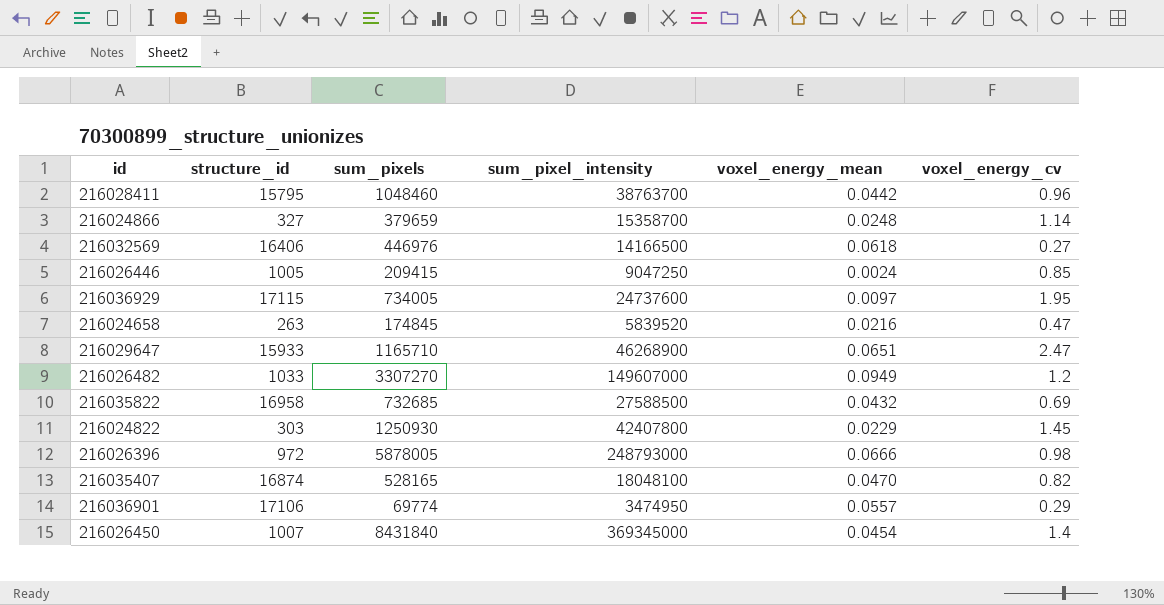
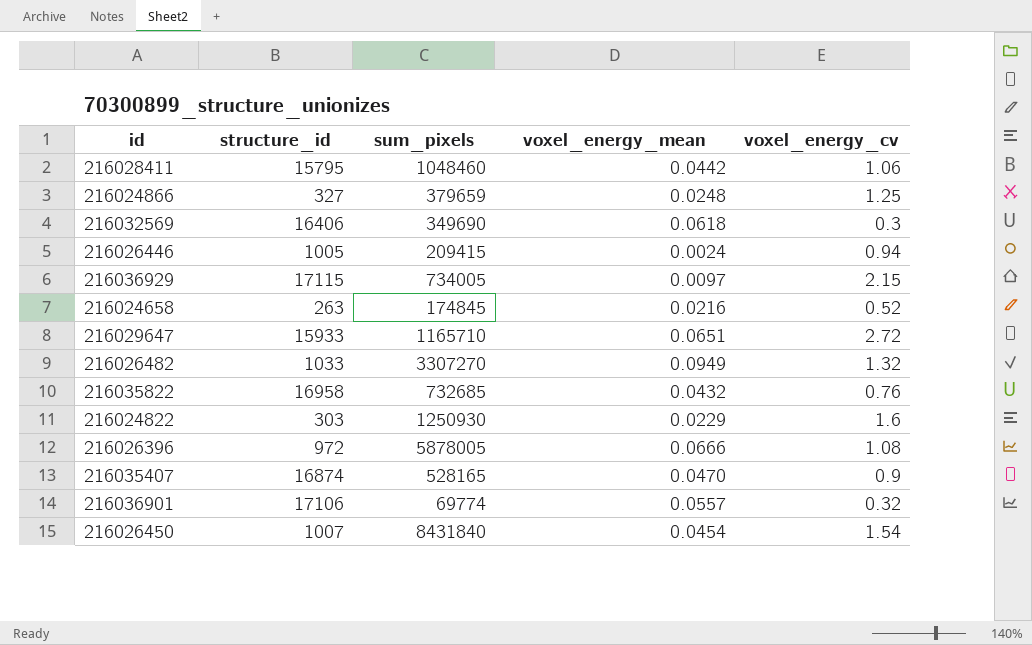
column sum_pixel_intensity | position: 4 -> none
216028411 | voxel_energy_cv: 0.96 -> 1.06
216024866 | voxel_energy_cv: 1.14 -> 1.25
216032569 | sum_pixels: 446976 -> 349690
216032569 | voxel_energy_cv: 0.27 -> 0.3
216026446 | voxel_energy_cv: 0.85 -> 0.94
216036929 | voxel_energy_cv: 1.95 -> 2.15
216024658 | voxel_energy_cv: 0.47 -> 0.52
216029647 | voxel_energy_cv: 2.47 -> 2.72
216026482 | voxel_energy_cv: 1.2 -> 1.32
216035822 | voxel_energy_cv: 0.69 -> 0.76
216024822 | voxel_energy_cv: 1.45 -> 1.6
216026396 | voxel_energy_cv: 0.98 -> 1.08
216035407 | voxel_energy_cv: 0.82 -> 0.9
216036901 | voxel_energy_cv: 0.29 -> 0.32
216026450 | voxel_energy_cv: 1.4 -> 1.54

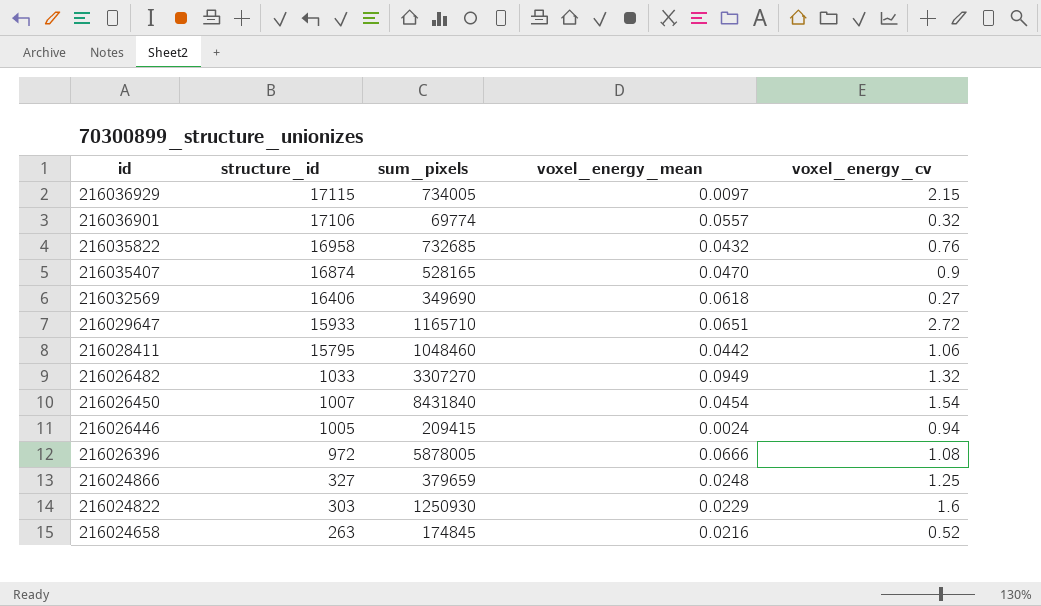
row order: none -> id descending
216032569 | voxel_energy_cv: 0.3 -> 0.27

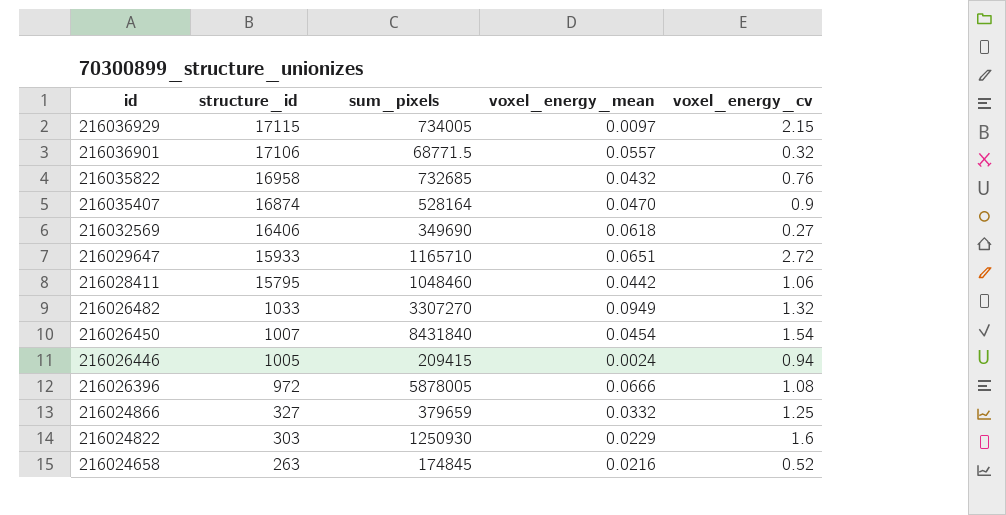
216036901 | sum_pixels: 69774 -> 68771.5
216035407 | sum_pixels: 528165 -> 528164
216024866 | voxel_energy_mean: 0.0248 -> 0.0332

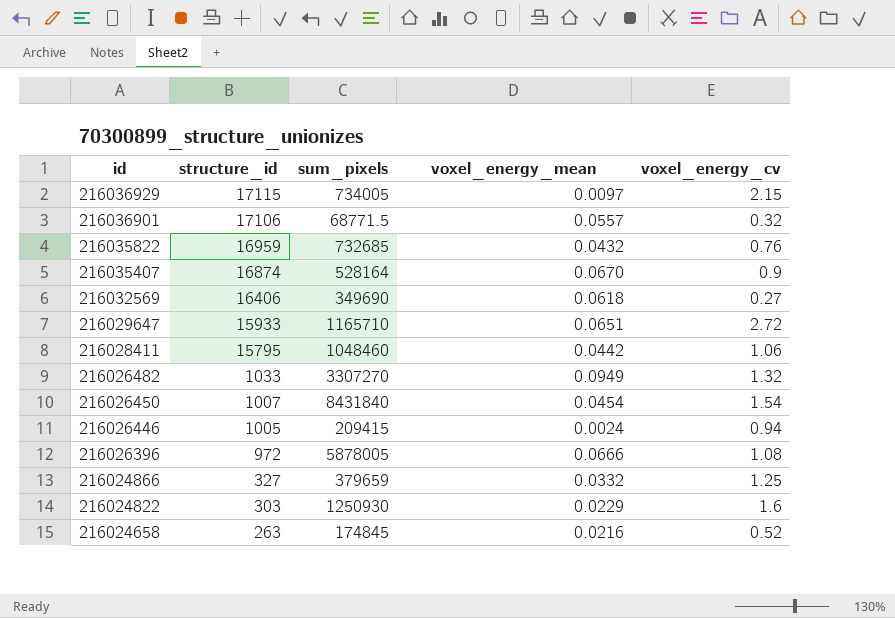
216035822 | structure_id: 16958 -> 16959
216035407 | voxel_energy_mean: 0.0470 -> 0.0670

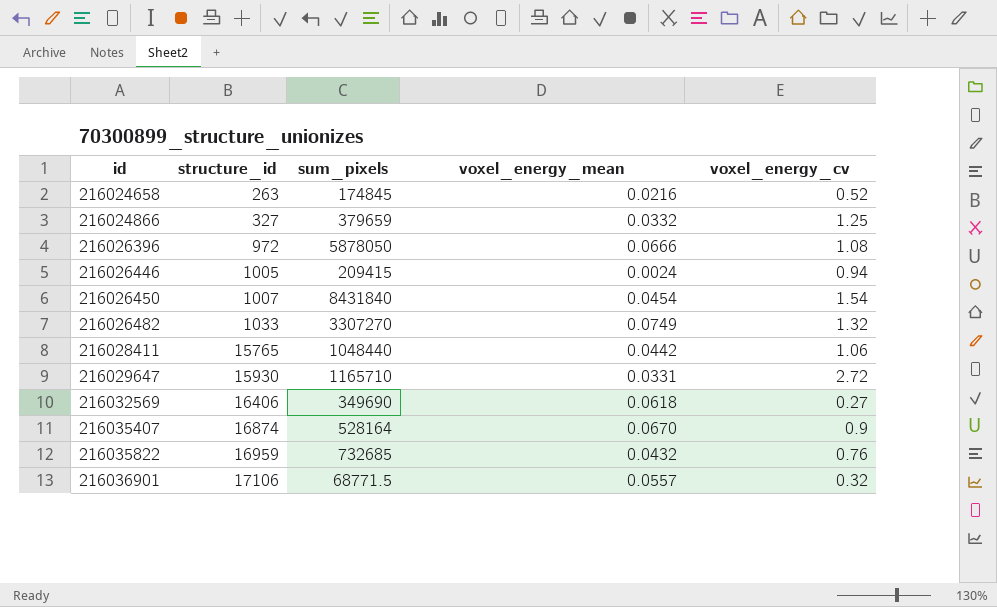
row order: id descending -> id ascending
row 216036929: 17115 | 734005 | 0.0097 | 2.15 -> none
row 216024822: 303 | 1250930 | 0.0229 | 1.6 -> none
216026396 | sum_pixels: 5878005 -> 5878050
216026482 | voxel_energy_mean: 0.0949 -> 0.0749
216028411 | structure_id: 15795 -> 15765
216028411 | sum_pixels: 1048460 -> 1048440
216029647 | structure_id: 15933 -> 15930
216029647 | voxel_energy_mean: 0.0651 -> 0.0331

